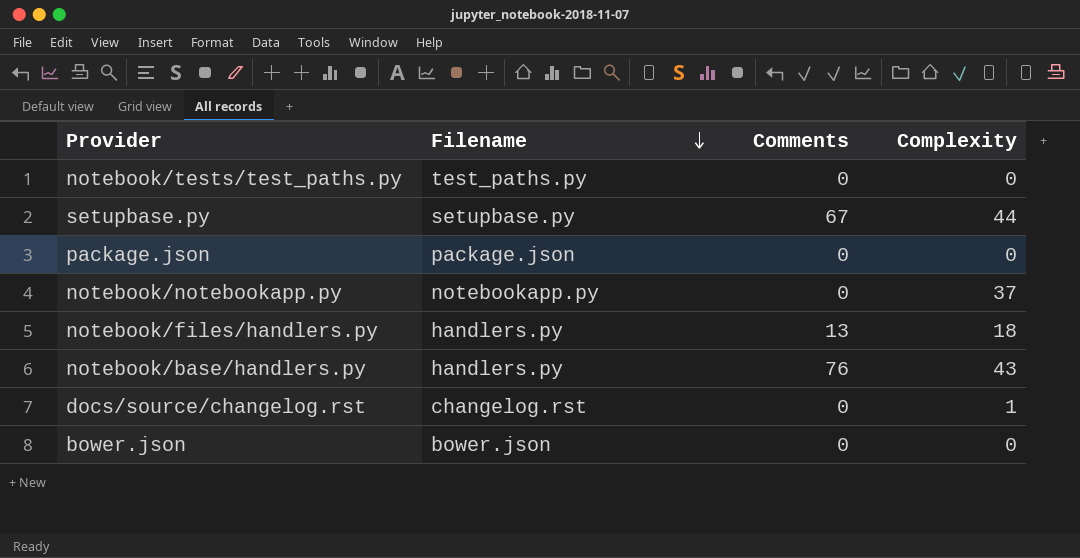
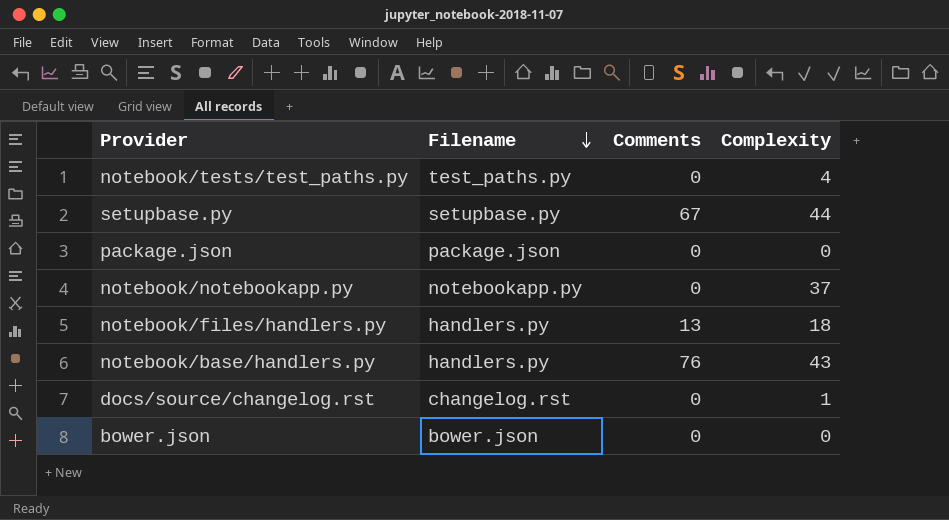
notebook/tests/test_paths.py | Complexity: 0 -> 4

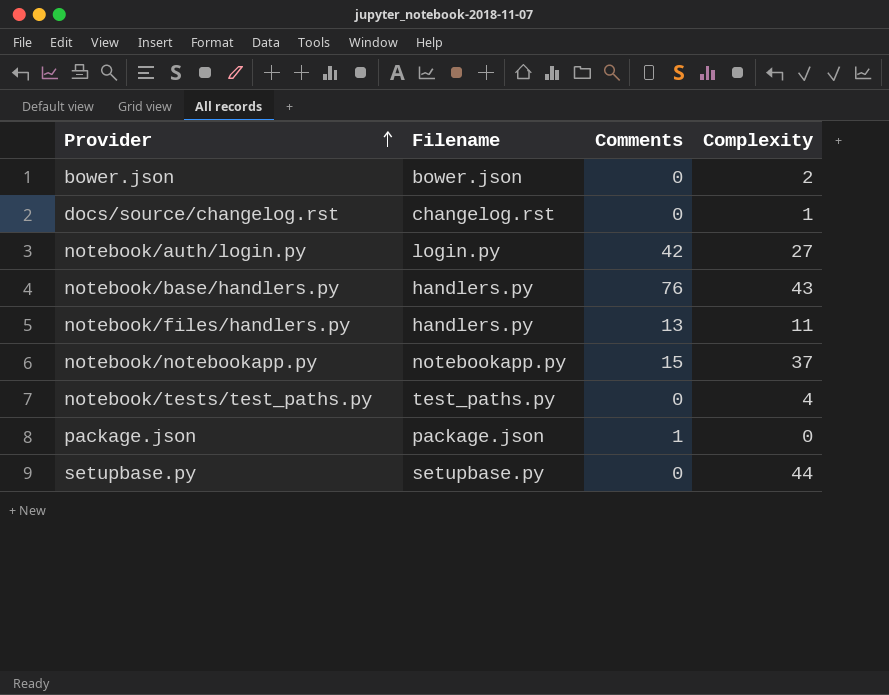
row order: Filename descending -> Provider ascending
bower.json | Complexity: 0 -> 2
row notebook/auth/login.py: none -> login.py | 42 | 27
notebook/files/handlers.py | Complexity: 18 -> 11
notebook/notebookapp.py | Comments: 0 -> 15
package.json | Comments: 0 -> 1
setupbase.py | Comments: 67 -> 0

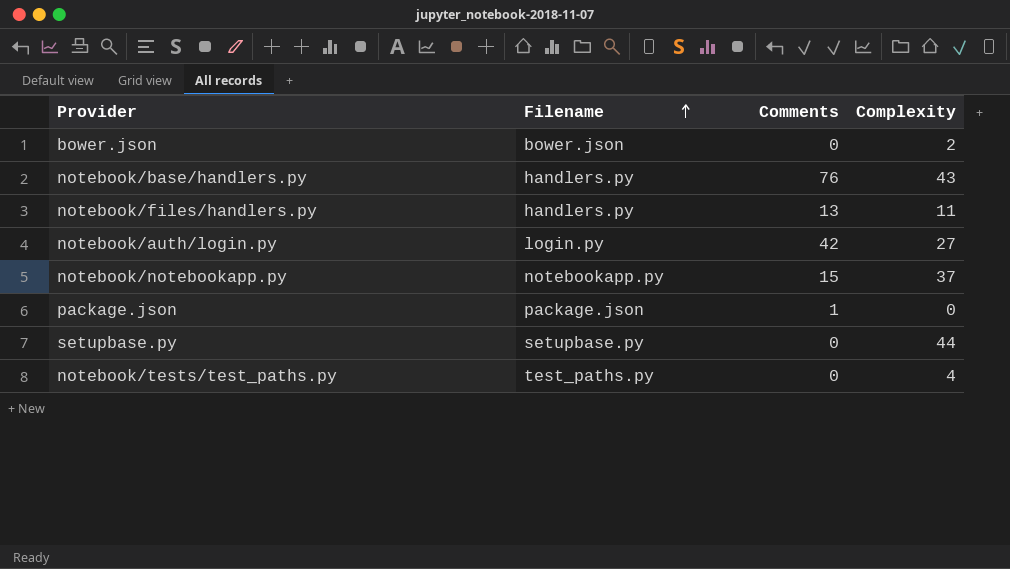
row order: Provider ascending -> Filename ascending
row docs/source/changelog.rst: changelog.rst | 0 | 1 -> none

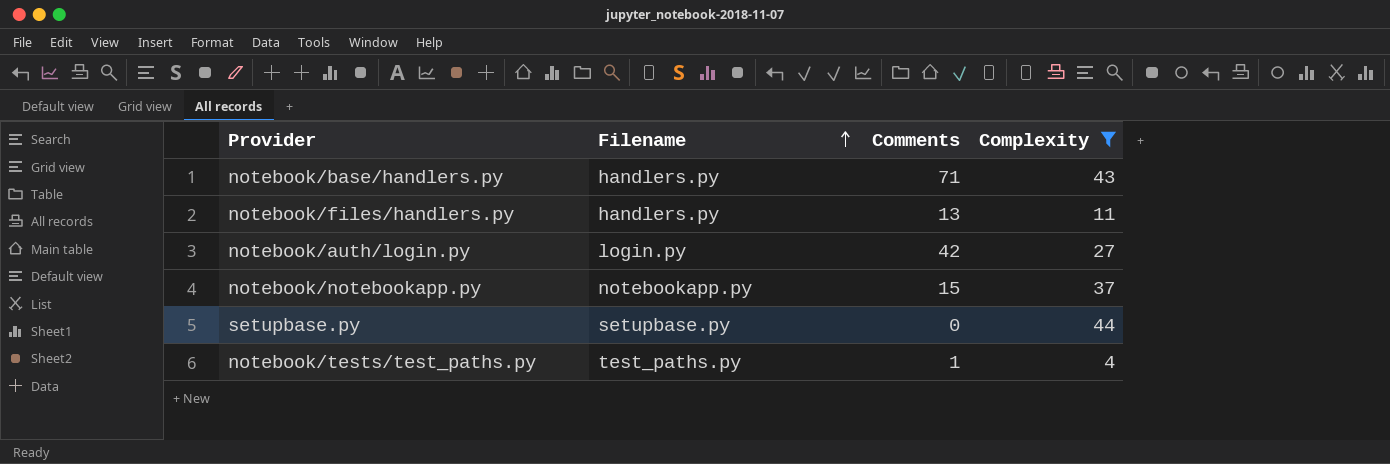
filter: none -> Complexity >= 4
notebook/base/handlers.py | Comments: 76 -> 71
notebook/tests/test_paths.py | Comments: 0 -> 1

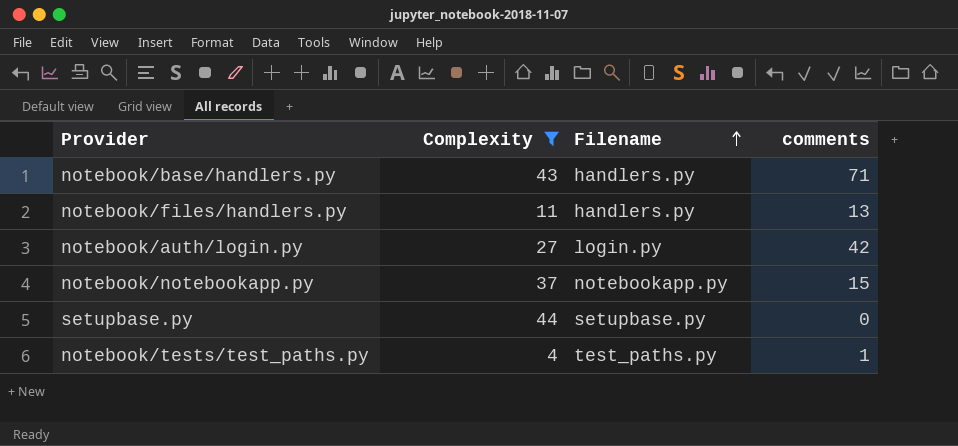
column Complexity | position: 4 -> 2
column name: Comments -> comments

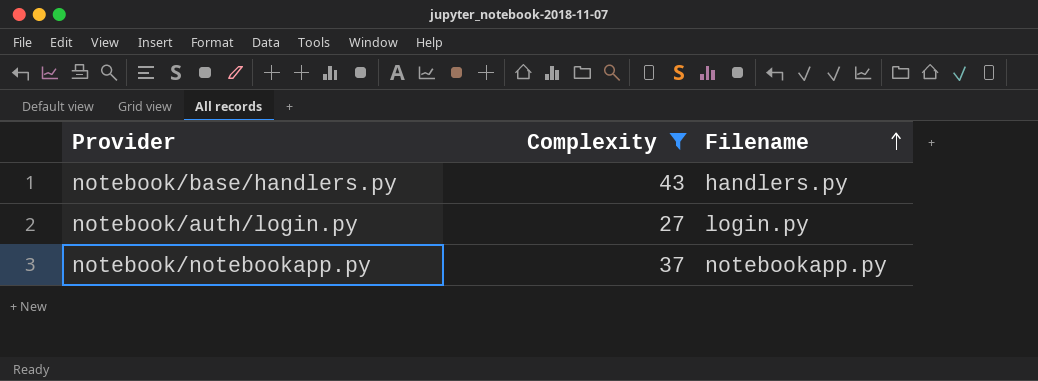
column comments | position: 4 -> none
row notebook/files/handlers.py: 11 | handlers.py | 13 -> none
row setupbase.py: 44 | setupbase.py | 0 -> none
row notebook/tests/test_paths.py: 4 | test_paths.py | 1 -> none

